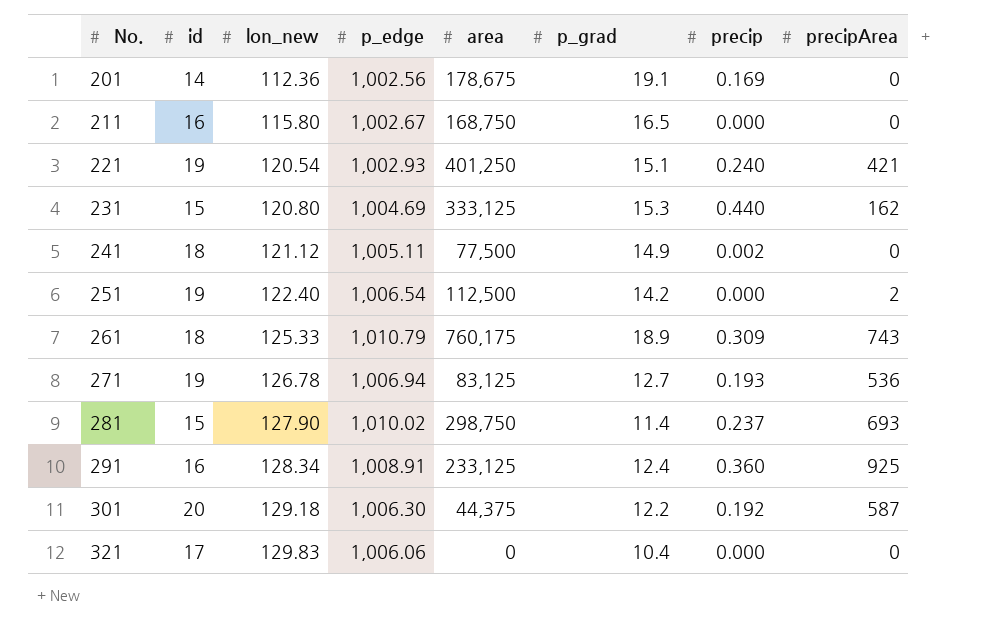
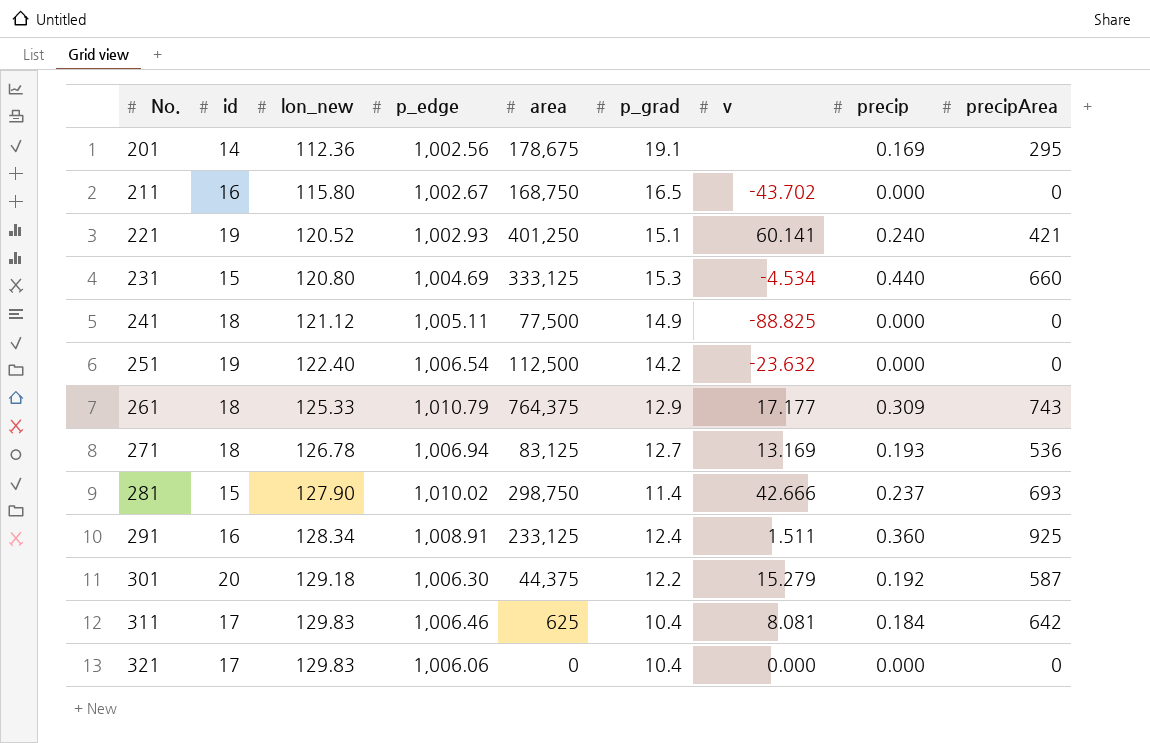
column v | position: none -> 7
201 | precipArea: 0 -> 295
221 | lon_new: 120.54 -> 120.52
231 | precipArea: 162 -> 660
241 | precip: 0.002 -> 0.000
251 | precipArea: 2 -> 0
261 | area: 760,175 -> 764,375
261 | p_grad: 18.9 -> 12.9
271 | id: 19 -> 18
row 311: none -> 17 | 129.83 | 1,006.46 | 625 | 10.4 | 8.081 | 0.184 | 642

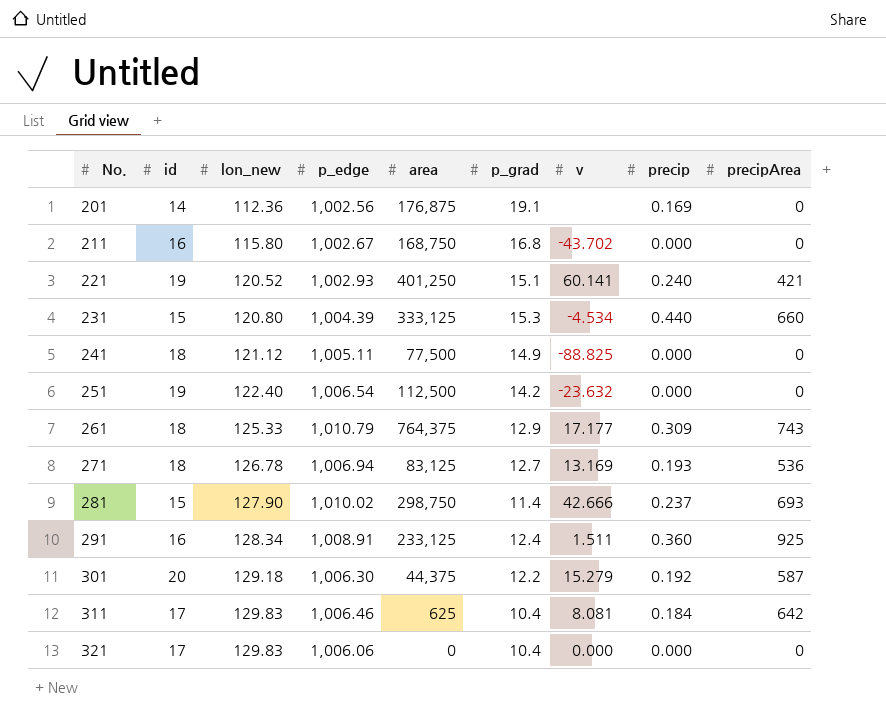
201 | area: 178,675 -> 176,875
201 | precipArea: 295 -> 0
211 | p_grad: 16.5 -> 16.8
231 | p_edge: 1,004.69 -> 1,004.39

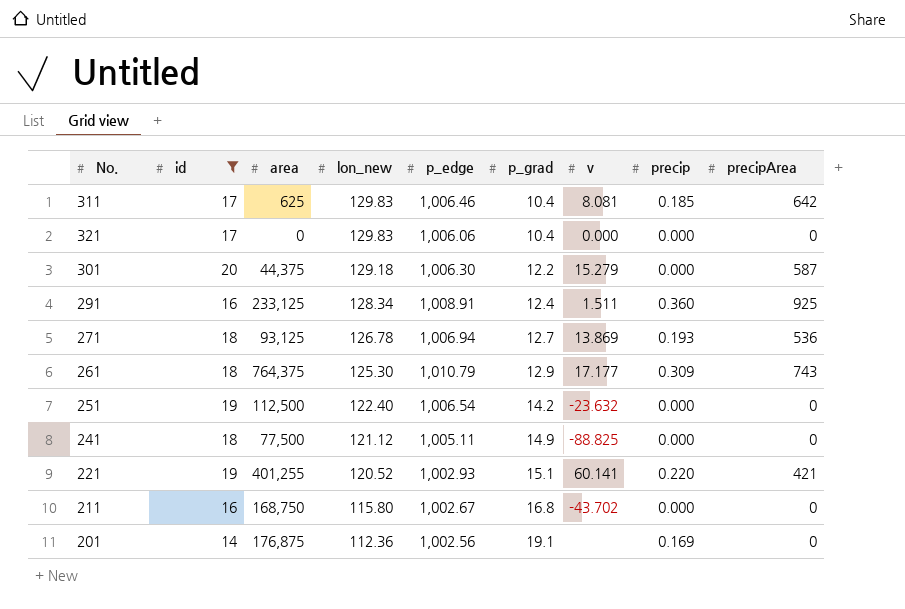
filter: none -> id != 15
row order: No. ascending -> lon_new descending
column area | position: 5 -> 3
311 | precip: 0.184 -> 0.185
301 | precip: 0.192 -> 0.000
271 | area: 83,125 -> 93,125
271 | v: 13.169 -> 13.869
261 | lon_new: 125.33 -> 125.30
221 | area: 401,250 -> 401,255
221 | precip: 0.240 -> 0.220

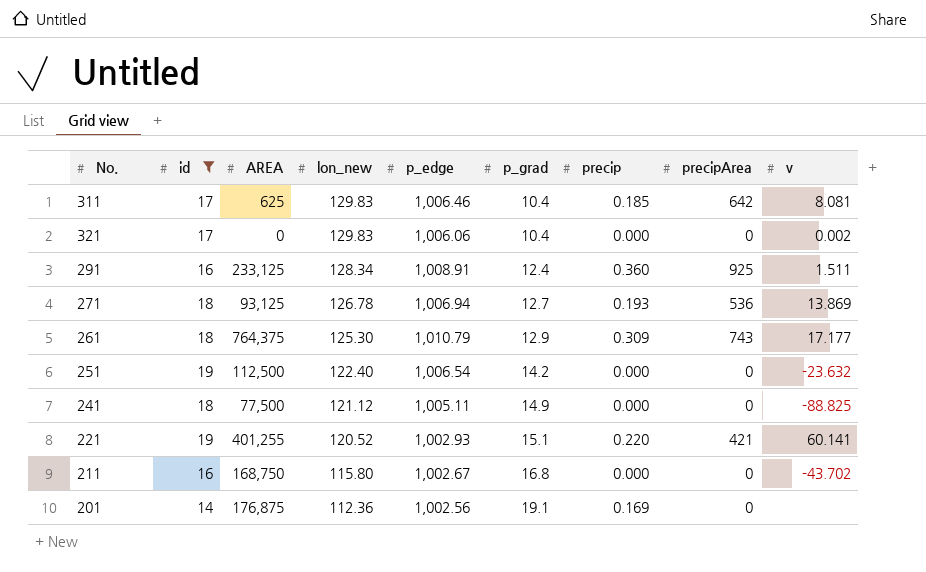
column name: area -> AREA
column v | position: 7 -> 9
row 301: 20 | 44,375 | 129.18 | 1,006.30 | 12.2 | 15.279 | 0.000 | 587 -> none
321 | v: 0.000 -> 0.002

